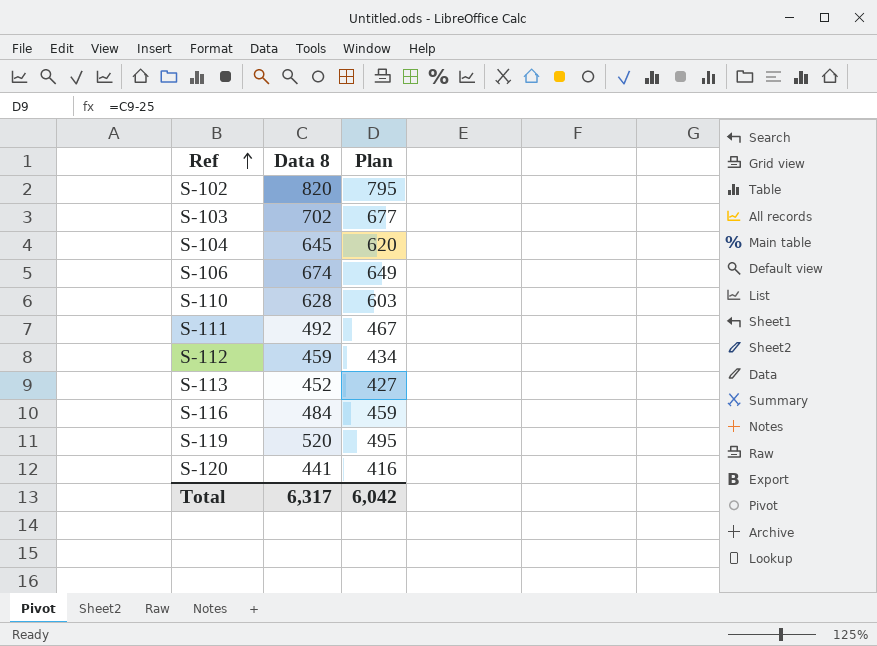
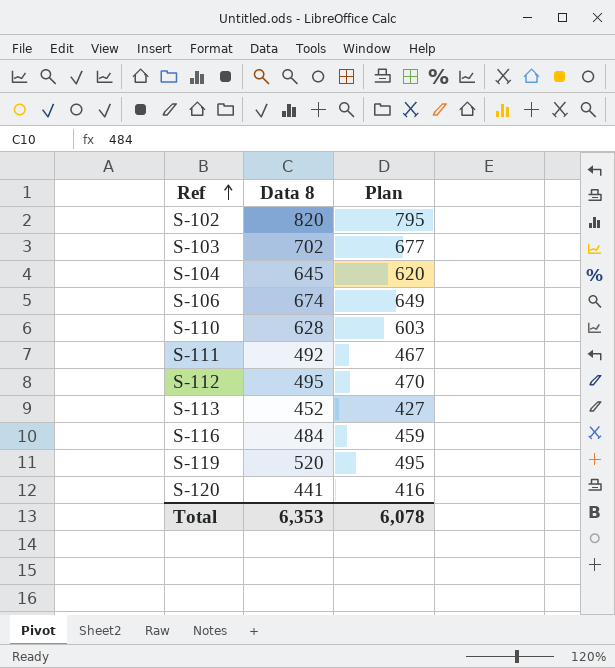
S-112 | Data 8: 459 -> 495
S-112 | Plan: 434 -> 470
Total | Data 8: 6,317 -> 6,353
Total | Plan: 6,042 -> 6,078

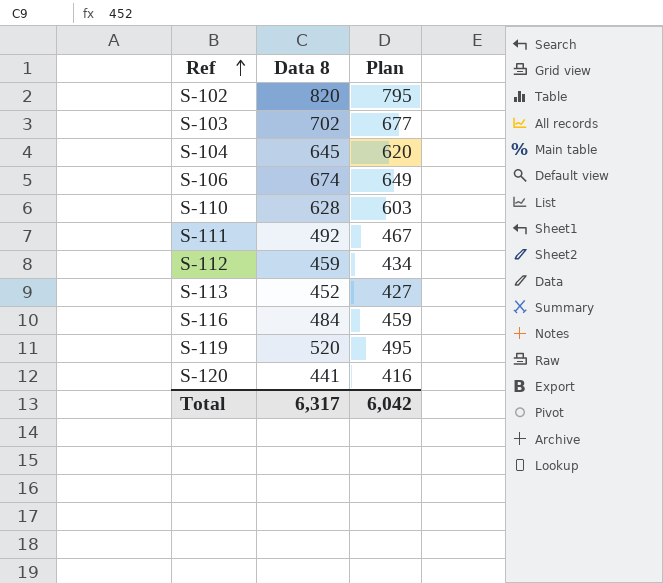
S-112 | Data 8: 495 -> 459
S-112 | Plan: 470 -> 434
Total | Data 8: 6,353 -> 6,317
Total | Plan: 6,078 -> 6,042

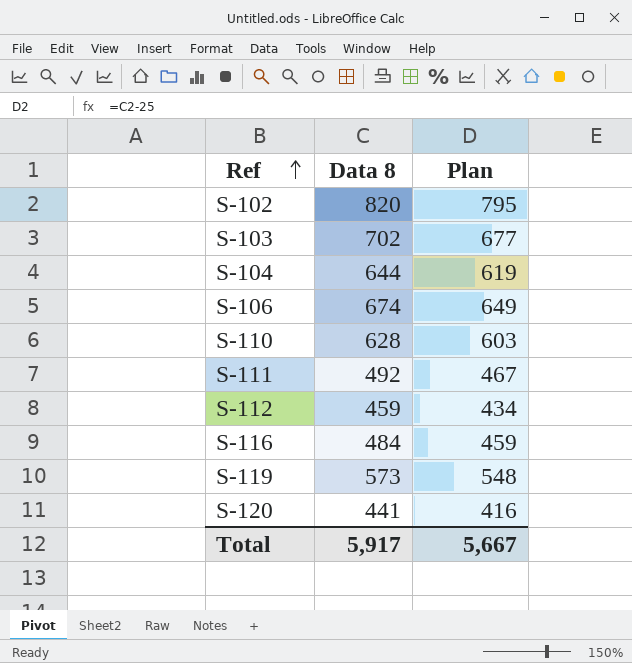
row S-113: 452 | 427 -> none
S-104 | Data 8: 645 -> 644
S-104 | Plan: 620 -> 619
S-119 | Data 8: 520 -> 573
S-119 | Plan: 495 -> 548
Total | Data 8: 6,317 -> 5,917
Total | Plan: 6,042 -> 5,667

